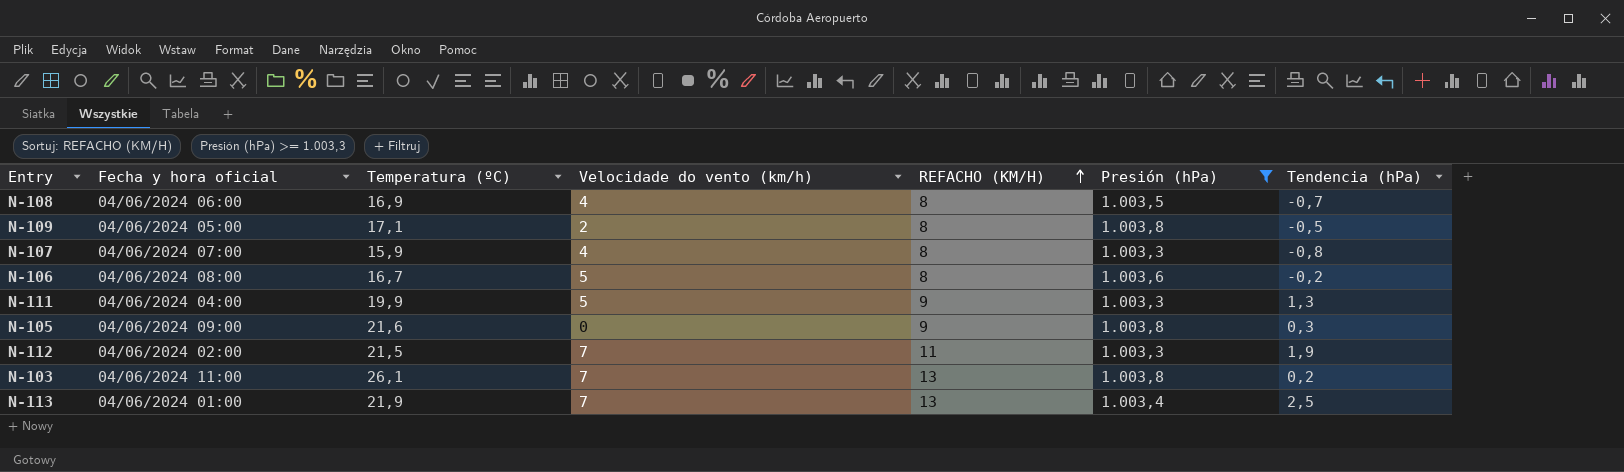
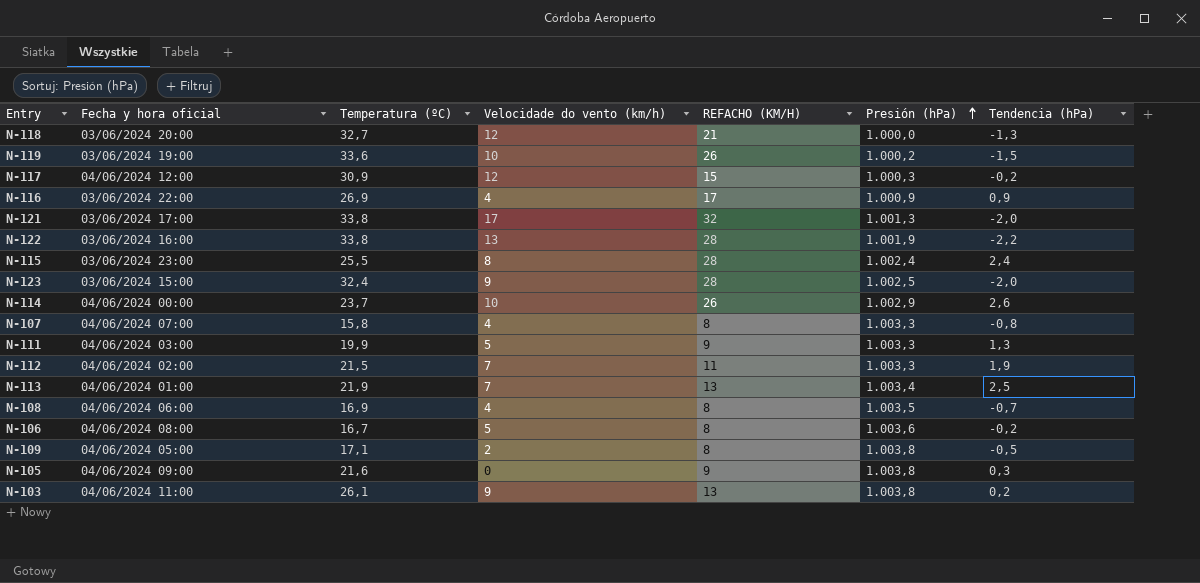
filter: Presión (hPa) >= 1.003,3 -> none
row order: REFACHO (KM/H) ascending -> Presión (hPa) ascending
N-107 | Temperatura (ºC): 15,9 -> 15,8
N-111 | Fecha y hora oficial: 04/06/2024 04:00 -> 04/06/2024 03:00
N-103 | Velocidade do vento (km/h): 7 -> 9

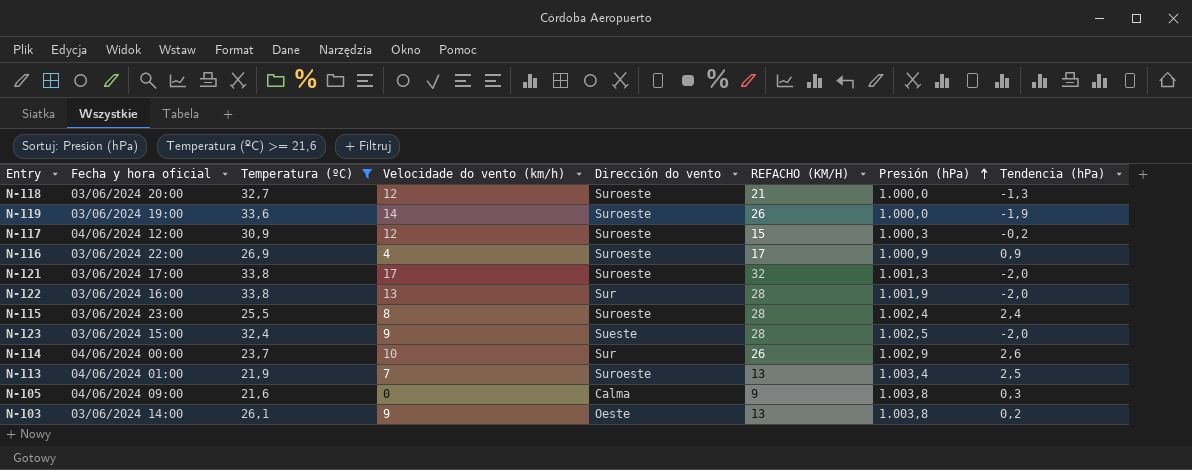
filter: none -> Temperatura (ºC) >= 21,6
column Dirección do vento | position: none -> 5
N-119 | Velocidade do vento (km/h): 10 -> 14
N-119 | Presión (hPa): 1.000,2 -> 1.000,0
N-119 | Tendencia (hPa): -1,5 -> -1,9
N-122 | Tendencia (hPa): -2,2 -> -2,0
N-103 | Fecha y hora oficial: 04/06/2024 11:00 -> 03/06/2024 14:00

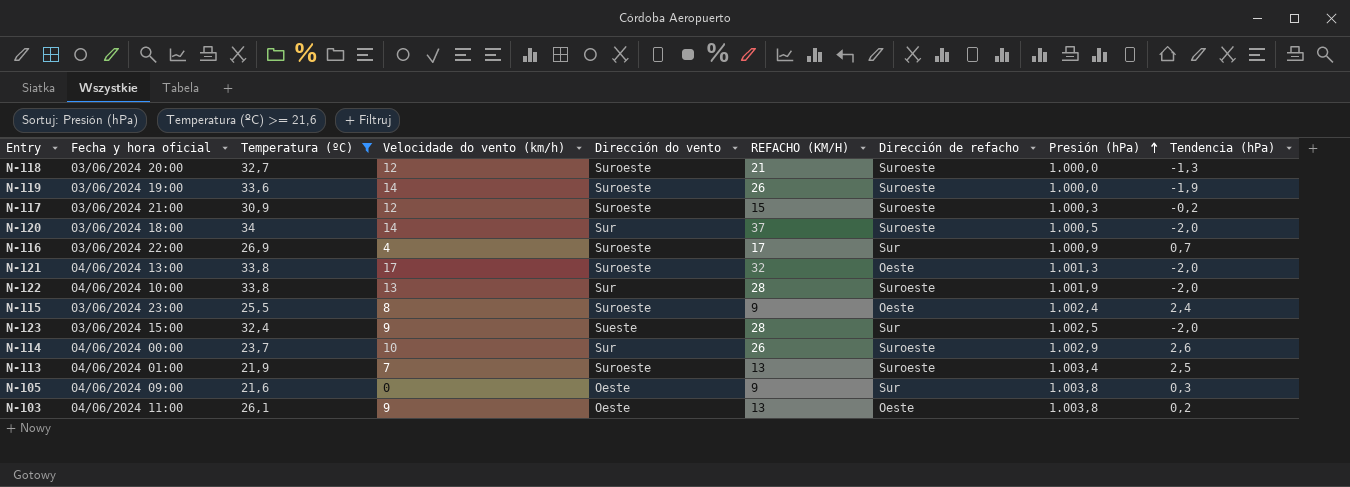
column Dirección de refacho | position: none -> 7
N-117 | Fecha y hora oficial: 04/06/2024 12:00 -> 03/06/2024 21:00
row N-120: none -> 03/06/2024 18:00 | 34 | 14 | Sur | 37 | Suroeste | 1.000,5 | -2,0
N-116 | Tendencia (hPa): 0,9 -> 0,7
N-121 | Fecha y hora oficial: 03/06/2024 17:00 -> 04/06/2024 13:00
N-122 | Fecha y hora oficial: 03/06/2024 16:00 -> 04/06/2024 10:00
N-115 | REFACHO (KM/H): 28 -> 9
N-105 | Dirección do vento: Calma -> Oeste
N-103 | Fecha y hora oficial: 03/06/2024 14:00 -> 04/06/2024 11:00

